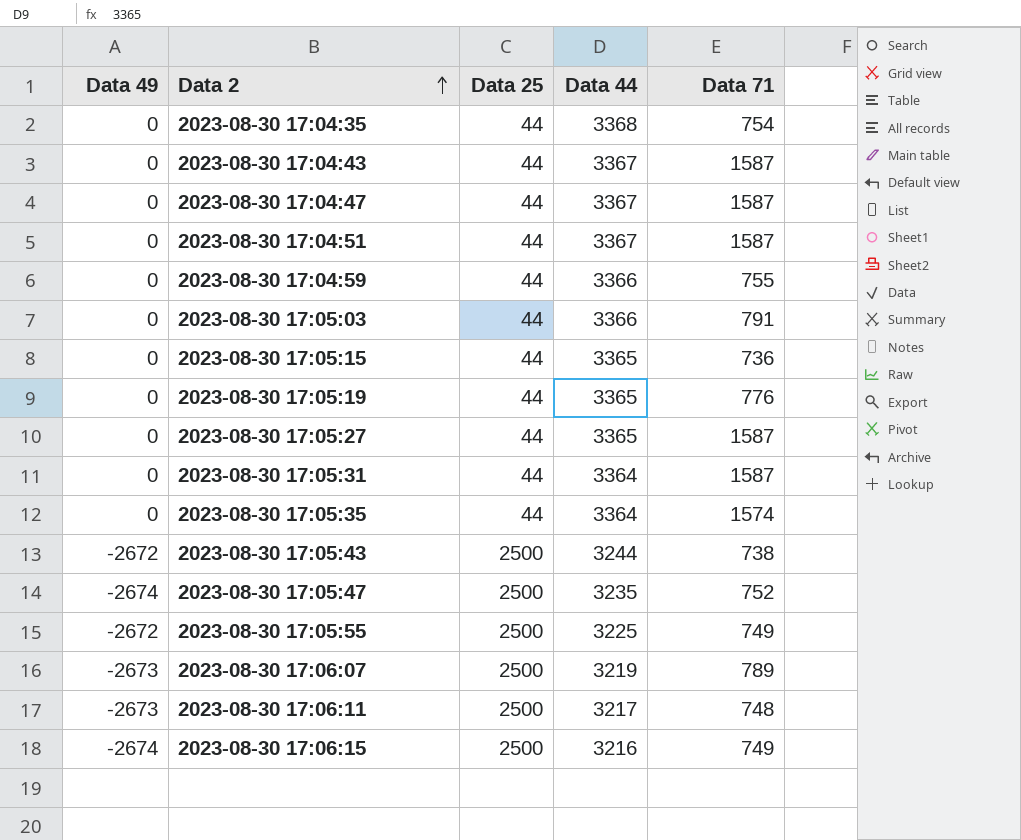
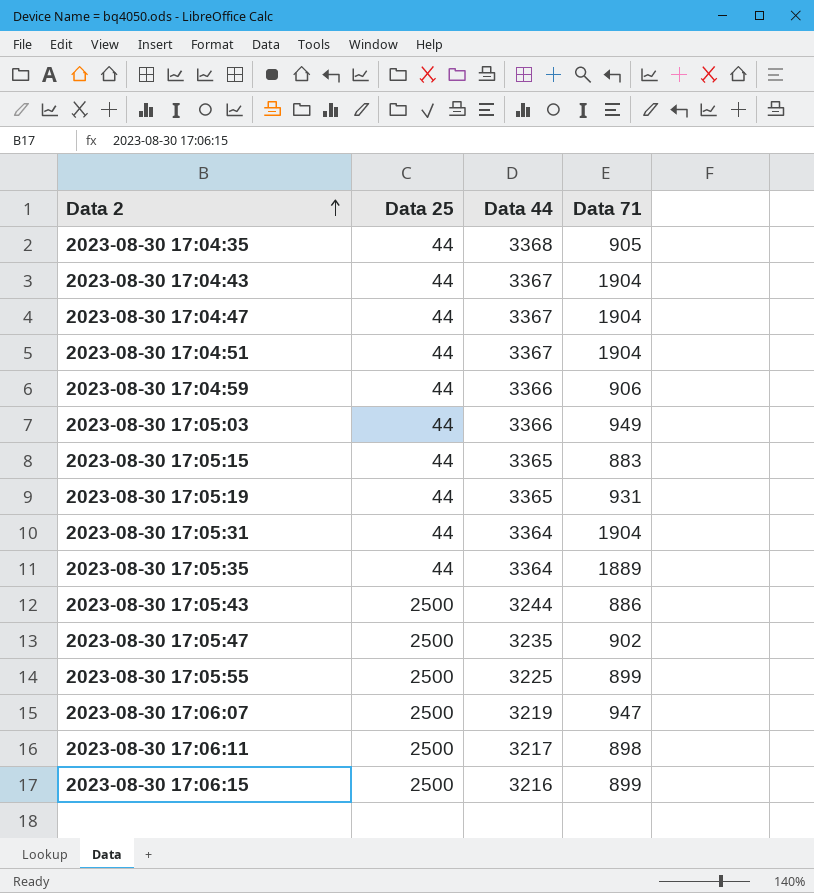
column Data 49 | position: 1 -> none
row 2023-08-30 17:05:27: 0 | 44 | 3365 | 1587 -> none
2023-08-30 17:04:35 | Data 71: 754 -> 905
2023-08-30 17:04:43 | Data 71: 1587 -> 1904
2023-08-30 17:04:47 | Data 71: 1587 -> 1904
2023-08-30 17:04:51 | Data 71: 1587 -> 1904
2023-08-30 17:04:59 | Data 71: 755 -> 906
2023-08-30 17:05:03 | Data 71: 791 -> 949
2023-08-30 17:05:15 | Data 71: 736 -> 883
2023-08-30 17:05:19 | Data 71: 776 -> 931
2023-08-30 17:05:31 | Data 71: 1587 -> 1904
2023-08-30 17:05:35 | Data 71: 1574 -> 1889
2023-08-30 17:05:43 | Data 71: 738 -> 886
2023-08-30 17:05:47 | Data 71: 752 -> 902
2023-08-30 17:05:55 | Data 71: 749 -> 899
2023-08-30 17:06:07 | Data 71: 789 -> 947
2023-08-30 17:06:11 | Data 71: 748 -> 898
2023-08-30 17:06:15 | Data 71: 749 -> 899

